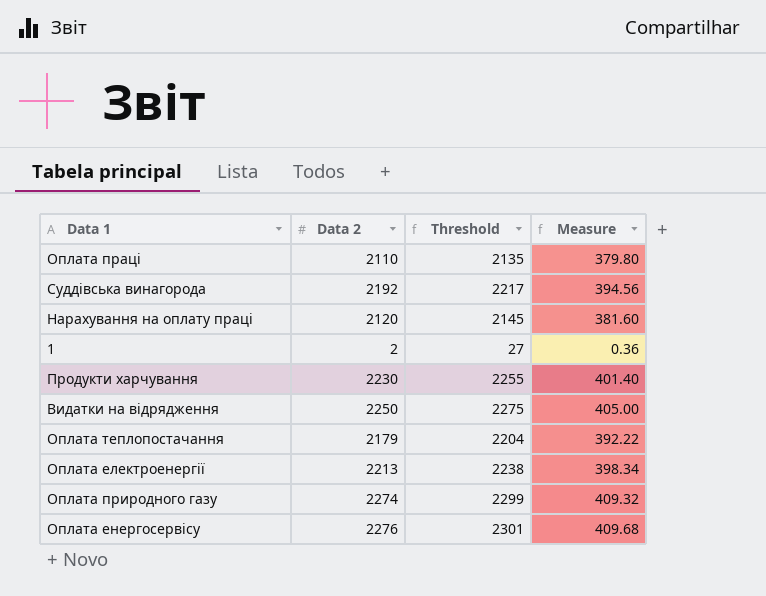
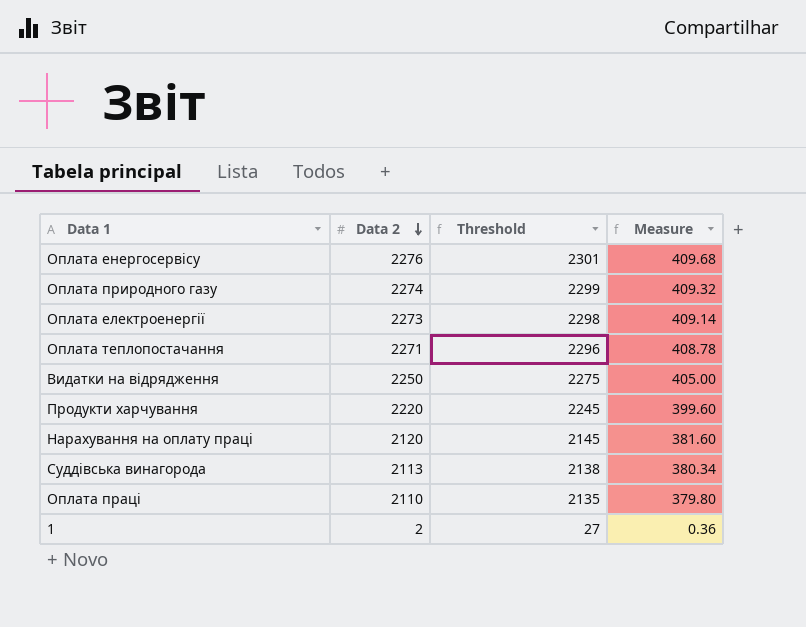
row order: none -> Data 2 descending
Оплата електроенергії | Data 2: 2213 -> 2273
Оплата електроенергії | Threshold: 2238 -> 2298
Оплата електроенергії | Measure: 398.34 -> 409.14
Оплата теплопостачання | Data 2: 2179 -> 2271
Оплата теплопостачання | Threshold: 2204 -> 2296
Оплата теплопостачання | Measure: 392.22 -> 408.78
Продукти харчування | Data 2: 2230 -> 2220
Продукти харчування | Threshold: 2255 -> 2245
Продукти харчування | Measure: 401.40 -> 399.60
Суддівська винагорода | Data 2: 2192 -> 2113
Суддівська винагорода | Threshold: 2217 -> 2138
Суддівська винагорода | Measure: 394.56 -> 380.34

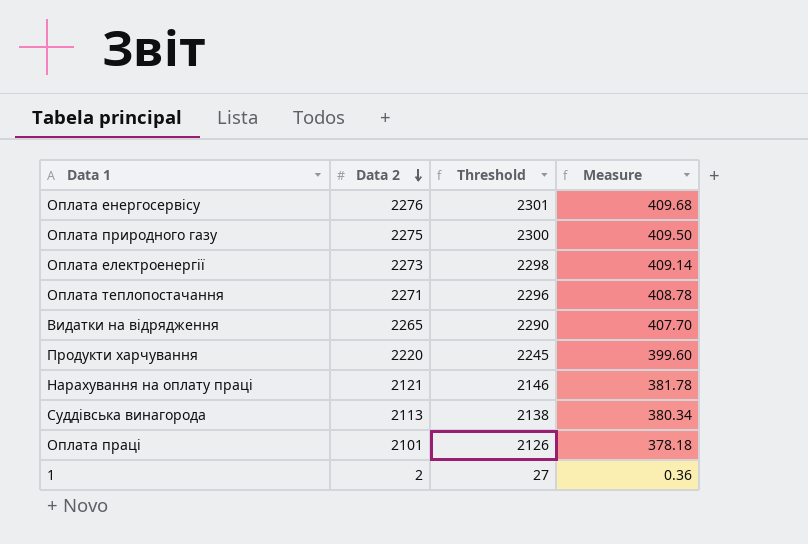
Оплата природного газу | Data 2: 2274 -> 2275
Оплата природного газу | Threshold: 2299 -> 2300
Оплата природного газу | Measure: 409.32 -> 409.50
Видатки на відрядження | Data 2: 2250 -> 2265
Видатки на відрядження | Threshold: 2275 -> 2290
Видатки на відрядження | Measure: 405.00 -> 407.70
Нарахування на оплату праці | Data 2: 2120 -> 2121
Нарахування на оплату праці | Threshold: 2145 -> 2146
Нарахування на оплату праці | Measure: 381.60 -> 381.78
Оплата праці | Data 2: 2110 -> 2101
Оплата праці | Threshold: 2135 -> 2126
Оплата праці | Measure: 379.80 -> 378.18

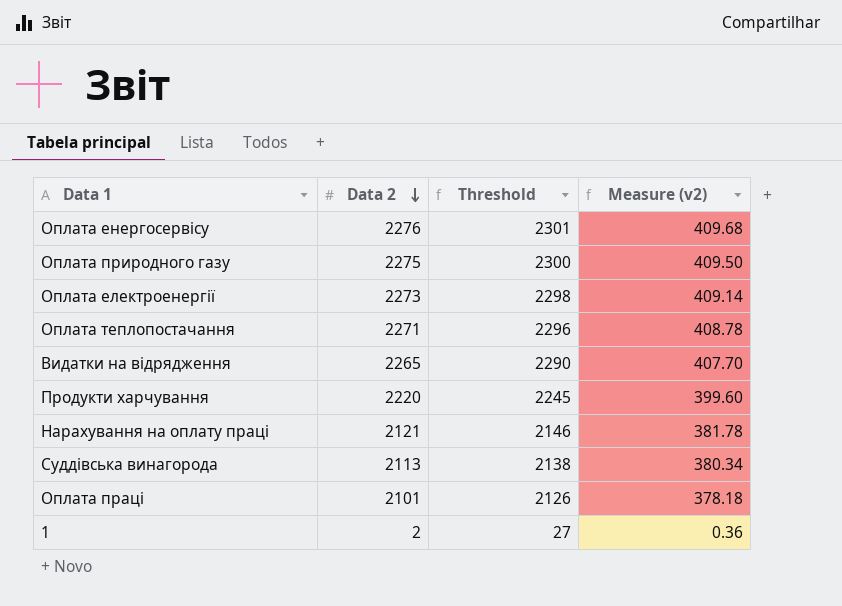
column name: Measure -> Measure (v2)

